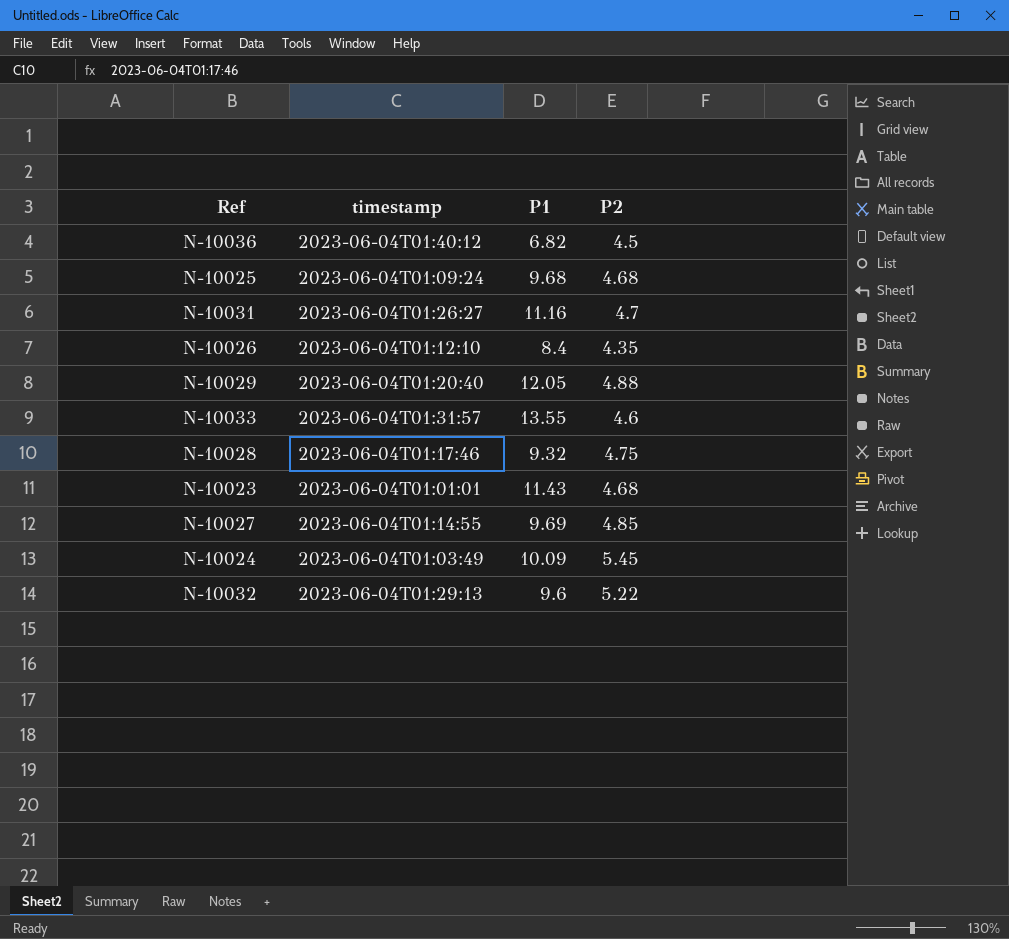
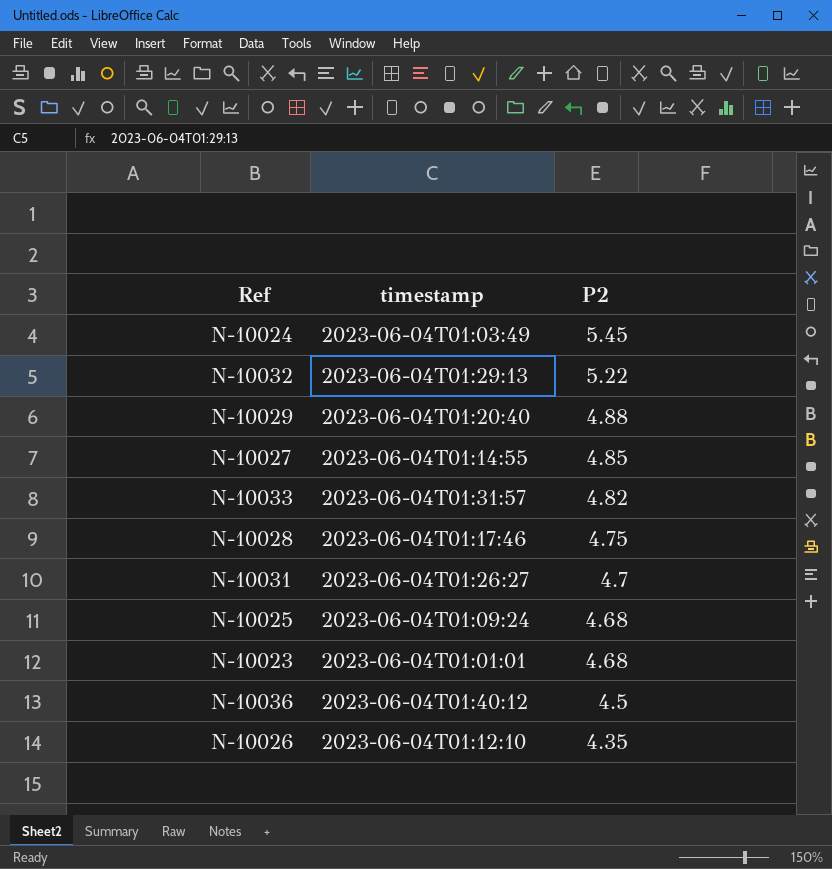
row order: none -> P2 descending
column P1 | position: 3 -> none
N-10033 | P2: 4.6 -> 4.82

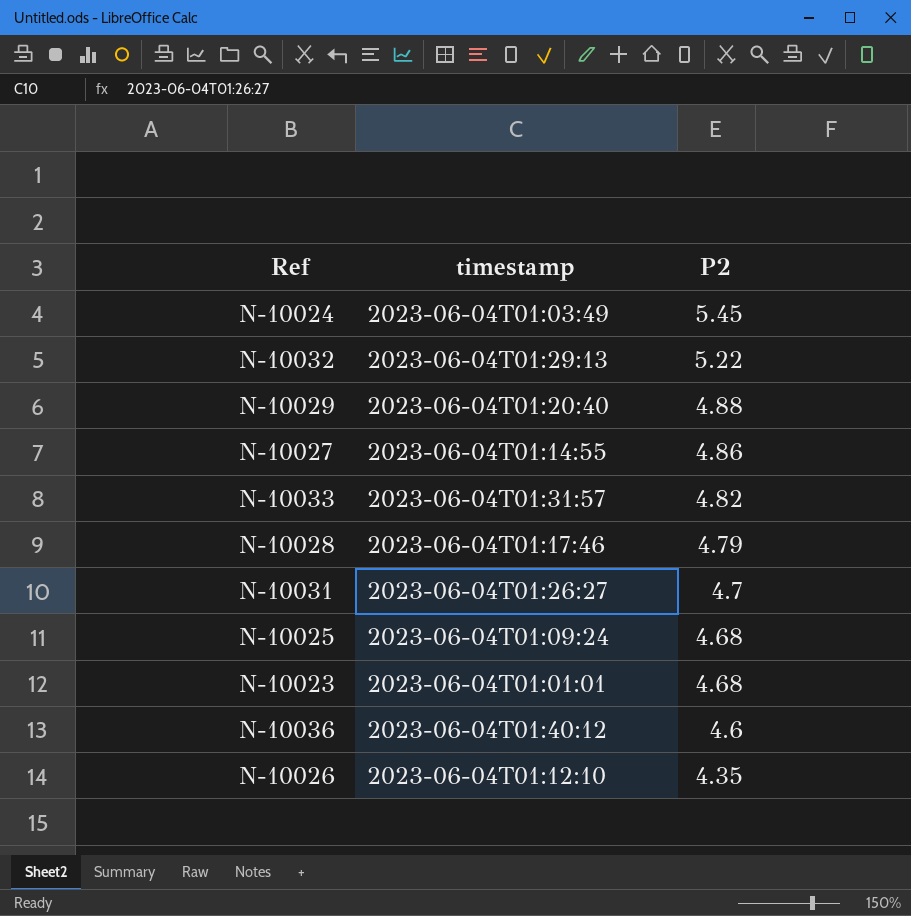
N-10027 | P2: 4.85 -> 4.86
N-10028 | P2: 4.75 -> 4.79
N-10036 | P2: 4.5 -> 4.6

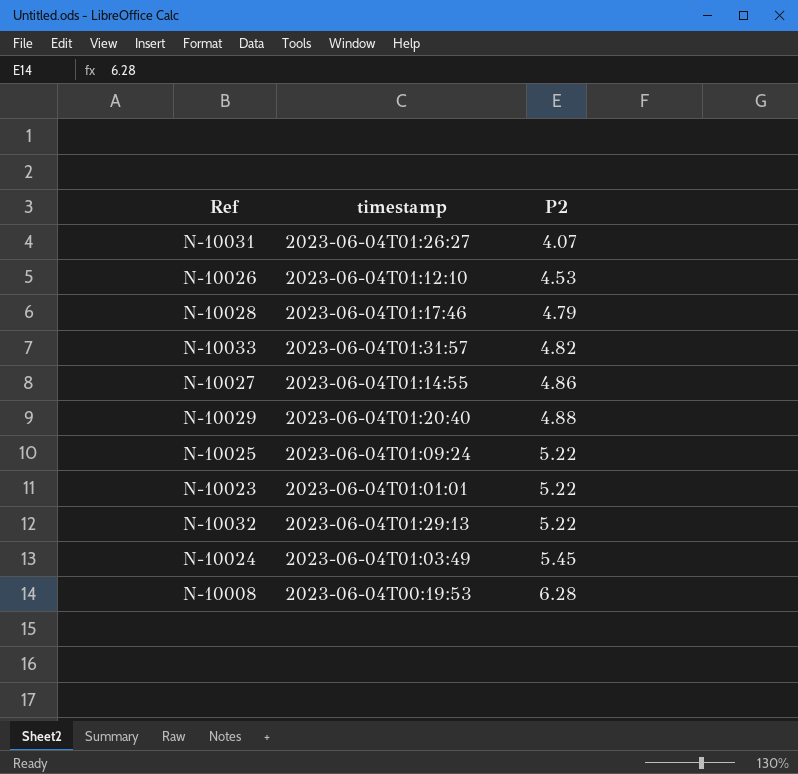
row order: P2 descending -> P2 ascending
row N-10036: 2023-06-04T01:40:12 | 4.6 -> none
N-10031 | P2: 4.7 -> 4.07
N-10026 | P2: 4.35 -> 4.53
N-10025 | P2: 4.68 -> 5.22
N-10023 | P2: 4.68 -> 5.22
row N-10008: none -> 2023-06-04T00:19:53 | 6.28

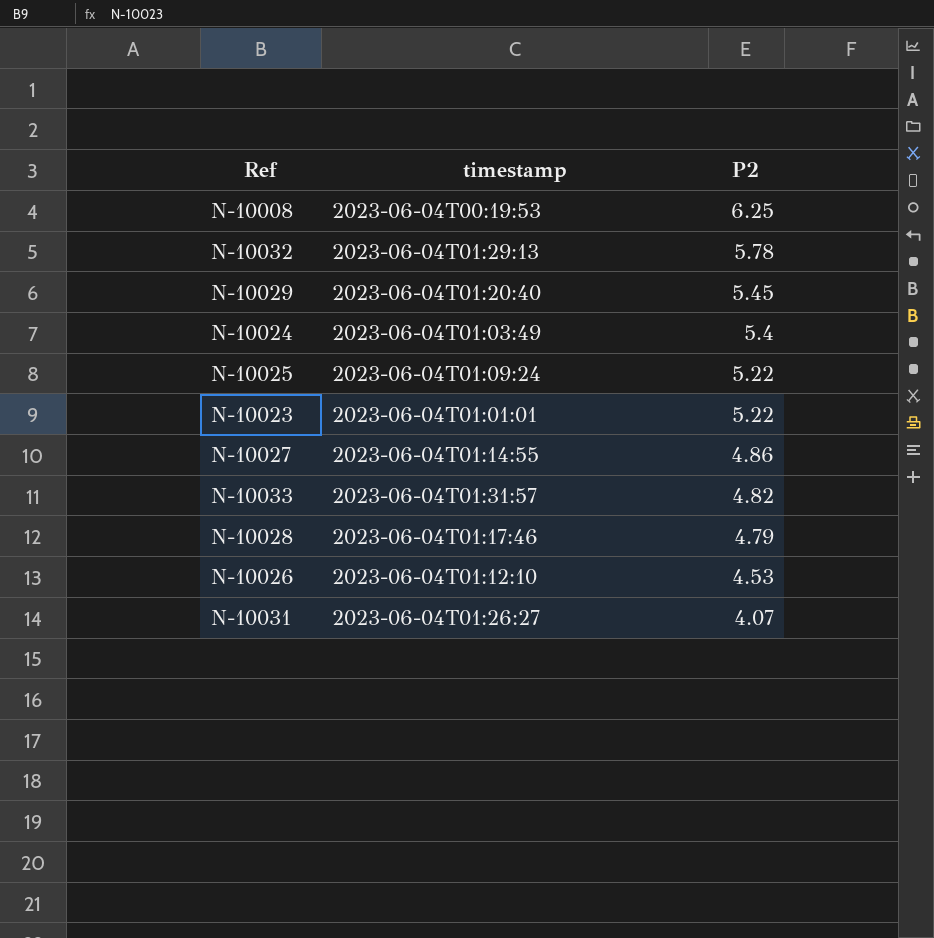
row order: P2 ascending -> P2 descending
N-10008 | P2: 6.28 -> 6.25
N-10032 | P2: 5.22 -> 5.78
N-10029 | P2: 4.88 -> 5.45
N-10024 | P2: 5.45 -> 5.4

